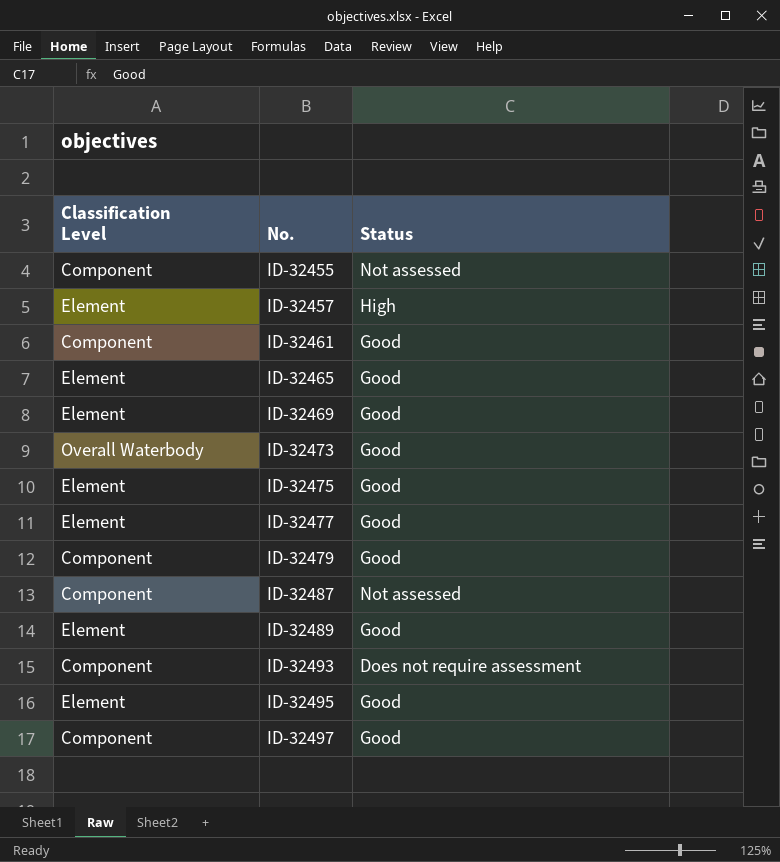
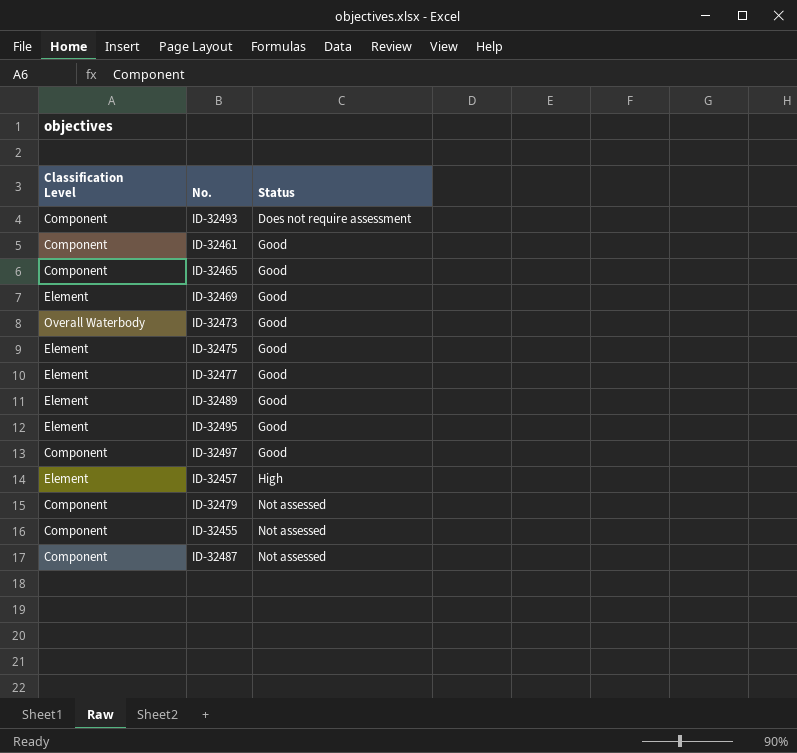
row order: No. ascending -> Status ascending
ID-32465 | Classification Level: Element -> Component
ID-32479 | Status: Good -> Not assessed

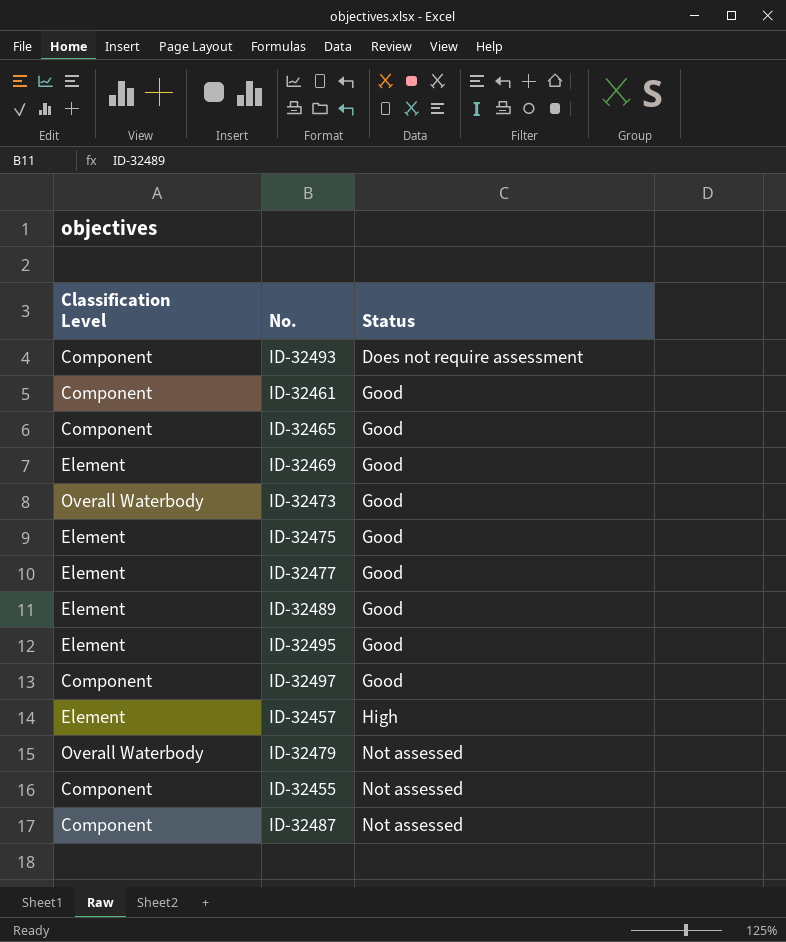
ID-32479 | Classification Level: Component -> Overall Waterbody

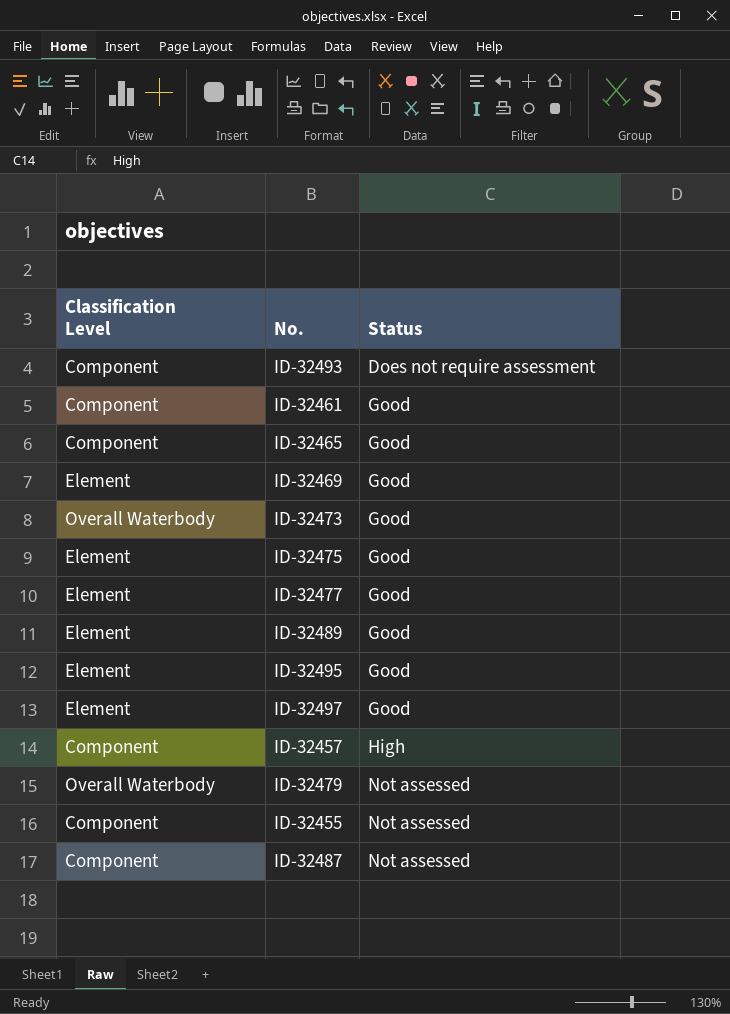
ID-32497 | Classification Level: Component -> Element
ID-32457 | Classification Level: Element -> Component

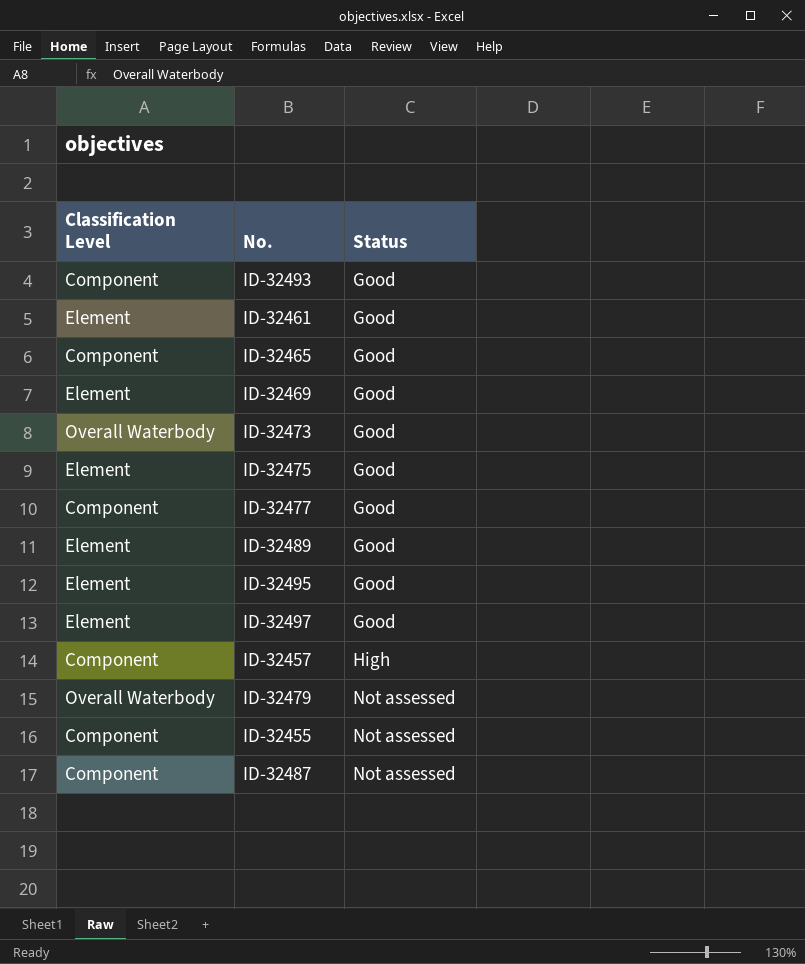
ID-32493 | Status: Does not require assessment -> Good
ID-32461 | Classification Level: Component -> Element
ID-32477 | Classification Level: Element -> Component

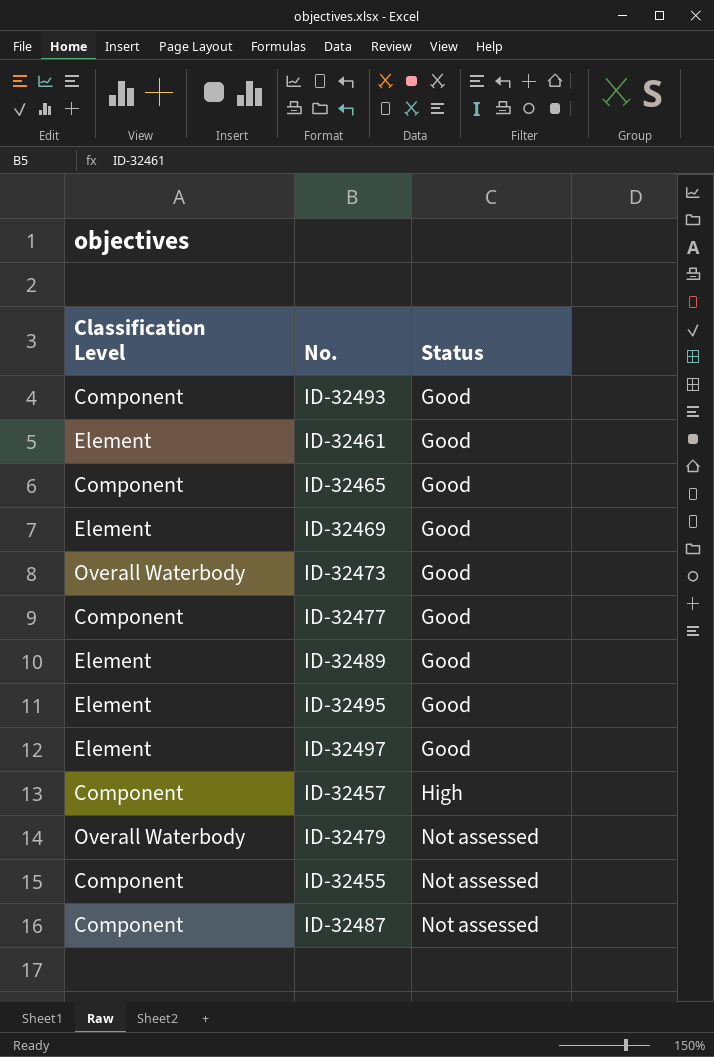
row ID-32475: Element | Good -> none

